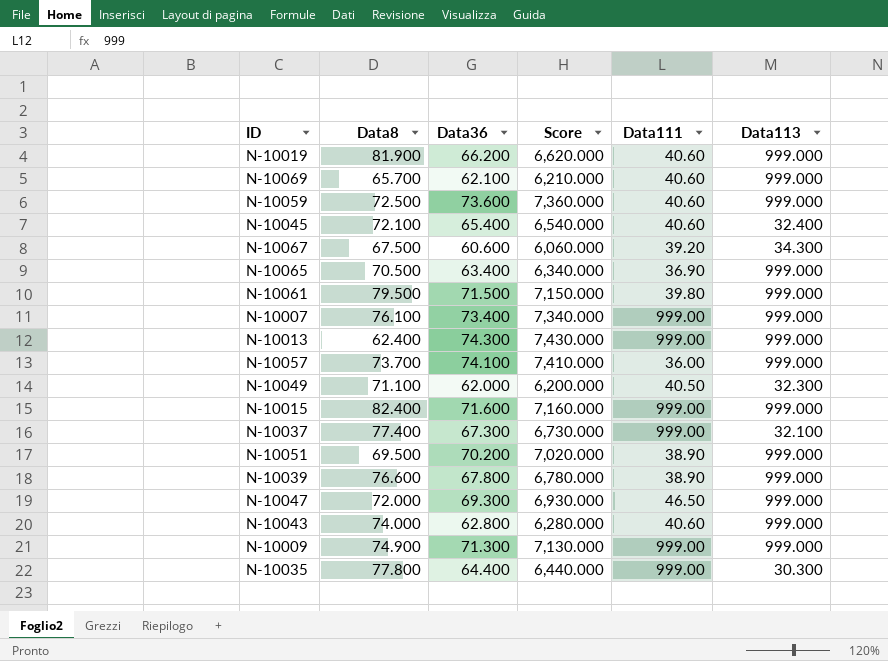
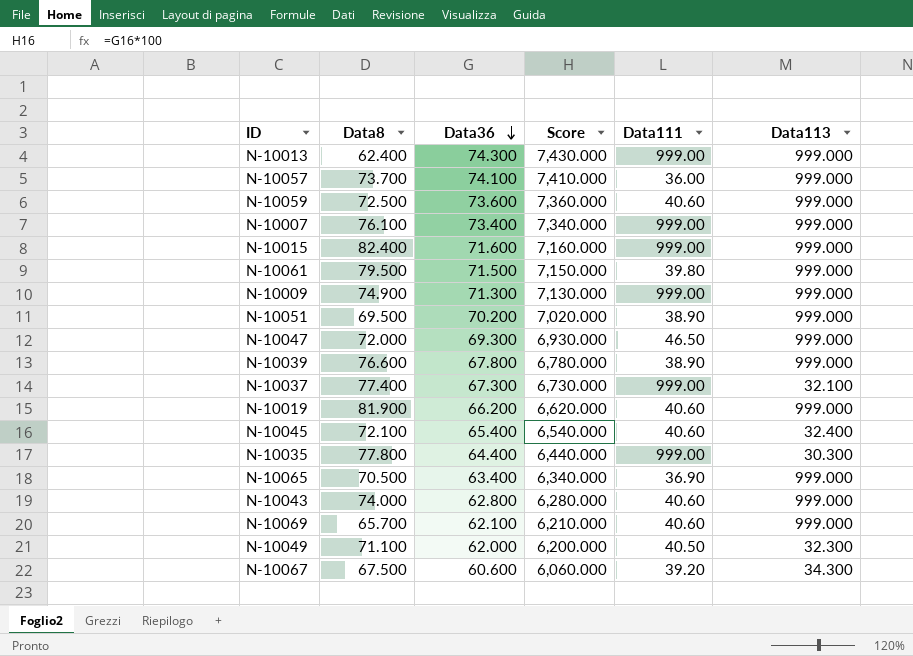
row order: none -> Data36 descending

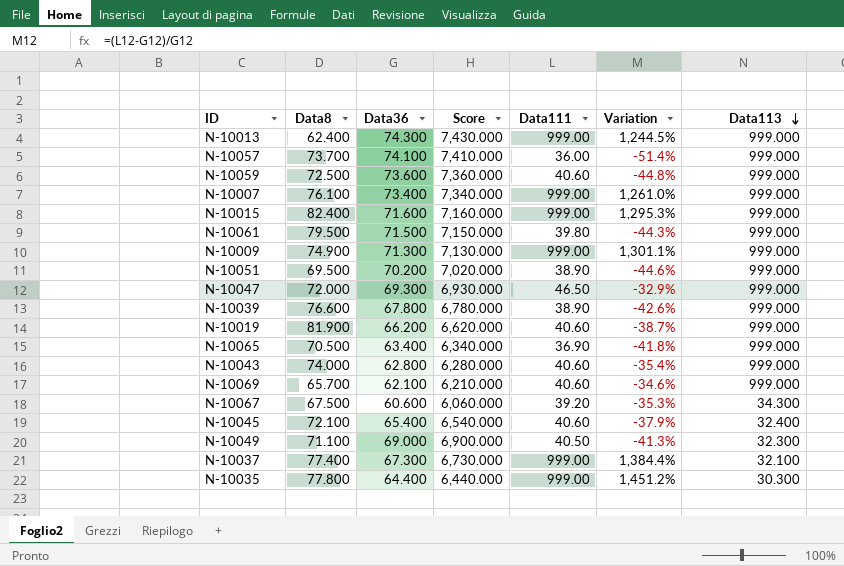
row order: Data36 descending -> Data113 descending
column Variation | formula: none -> ([Data111] - [Data36]) / [Data36]
N-10049 | Data36: 62.000 -> 69.000
N-10049 | Score: 6,200.000 -> 6,900.000

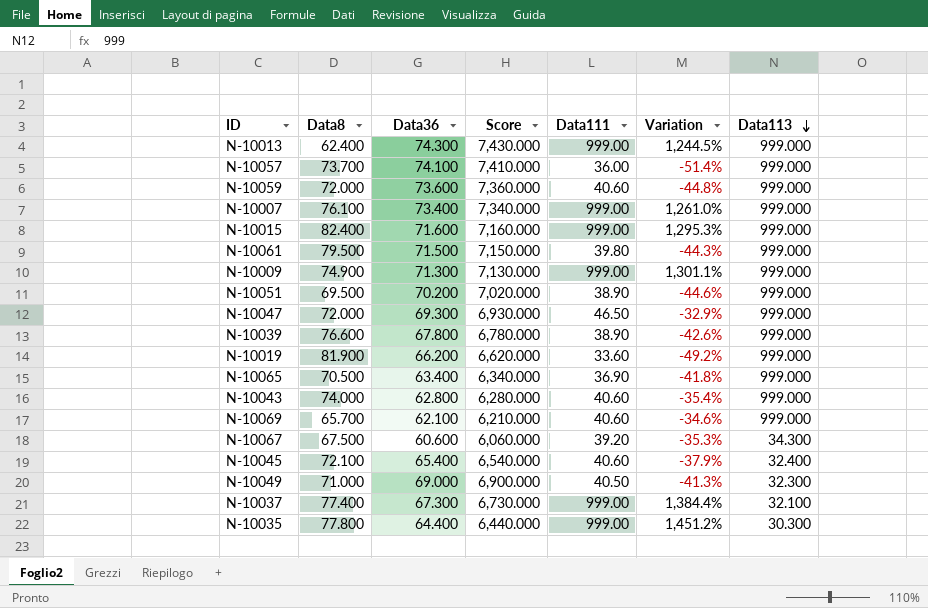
N-10059 | Data8: 72.500 -> 72.000
N-10019 | Data111: 40.60 -> 33.60
N-10019 | Variation: -38.7% -> -49.2%
N-10049 | Data8: 71.100 -> 71.000

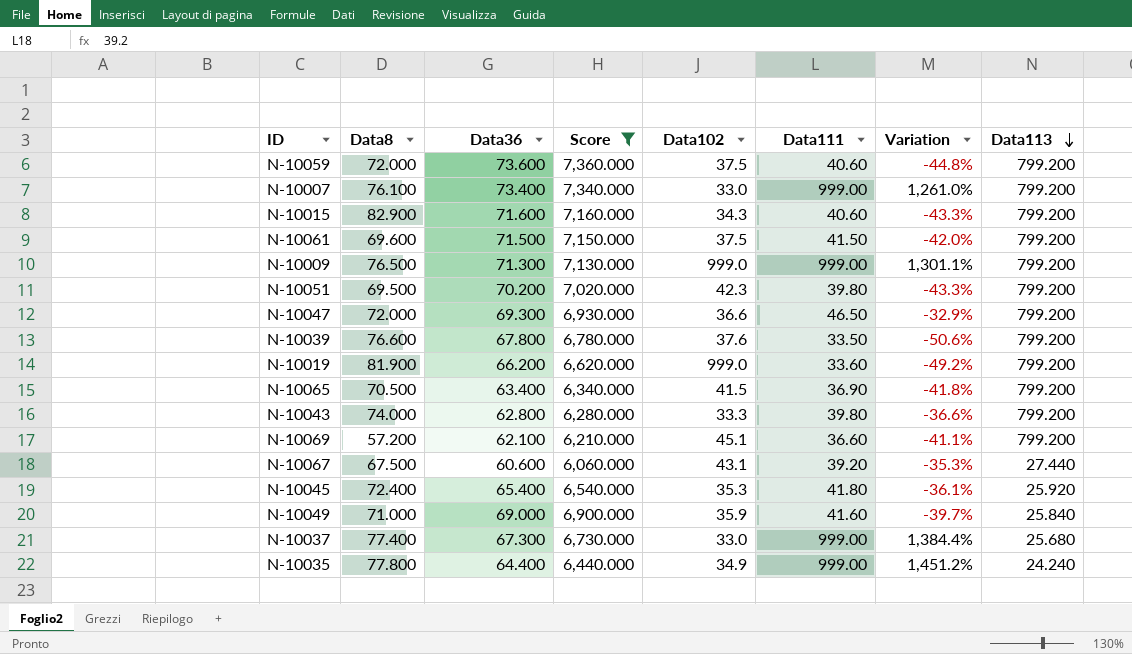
filter: none -> Score <= 7,360.000
column Data102 | position: none -> 5
N-10059 | Data113: 999.000 -> 799.200
N-10007 | Data113: 999.000 -> 799.200
N-10015 | Data8: 82.400 -> 82.900
N-10015 | Data111: 999.00 -> 40.60
N-10015 | Variation: 1,295.3% -> -43.3%
N-10015 | Data113: 999.000 -> 799.200
N-10061 | Data8: 79.500 -> 69.600
N-10061 | Data111: 39.80 -> 41.50
N-10061 | Variation: -44.3% -> -42.0%
N-10061 | Data113: 999.000 -> 799.200
N-10009 | Data8: 74.900 -> 76.500
N-10009 | Data113: 999.000 -> 799.200
N-10051 | Data111: 38.90 -> 39.80
N-10051 | Variation: -44.6% -> -43.3%
N-10051 | Data113: 999.000 -> 799.200
N-10047 | Data113: 999.000 -> 799.200
N-10039 | Data111: 38.90 -> 33.50
N-10039 | Variation: -42.6% -> -50.6%
N-10039 | Data113: 999.000 -> 799.200
N-10019 | Data113: 999.000 -> 799.200
N-10065 | Data113: 999.000 -> 799.200
N-10043 | Data111: 40.60 -> 39.80
N-10043 | Variation: -35.4% -> -36.6%
N-10043 | Data113: 999.000 -> 799.200
N-10069 | Data8: 65.700 -> 57.200
N-10069 | Data111: 40.60 -> 36.60
N-10069 | Variation: -34.6% -> -41.1%
N-10069 | Data113: 999.000 -> 799.200
N-10067 | Data113: 34.300 -> 27.440
N-10045 | Data8: 72.100 -> 72.400
N-10045 | Data111: 40.60 -> 41.80
N-10045 | Variation: -37.9% -> -36.1%
N-10045 | Data113: 32.400 -> 25.920
N-10049 | Data111: 40.50 -> 41.60
N-10049 | Variation: -41.3% -> -39.7%
N-10049 | Data113: 32.300 -> 25.840
N-10037 | Data113: 32.100 -> 25.680
N-10035 | Data113: 30.300 -> 24.240

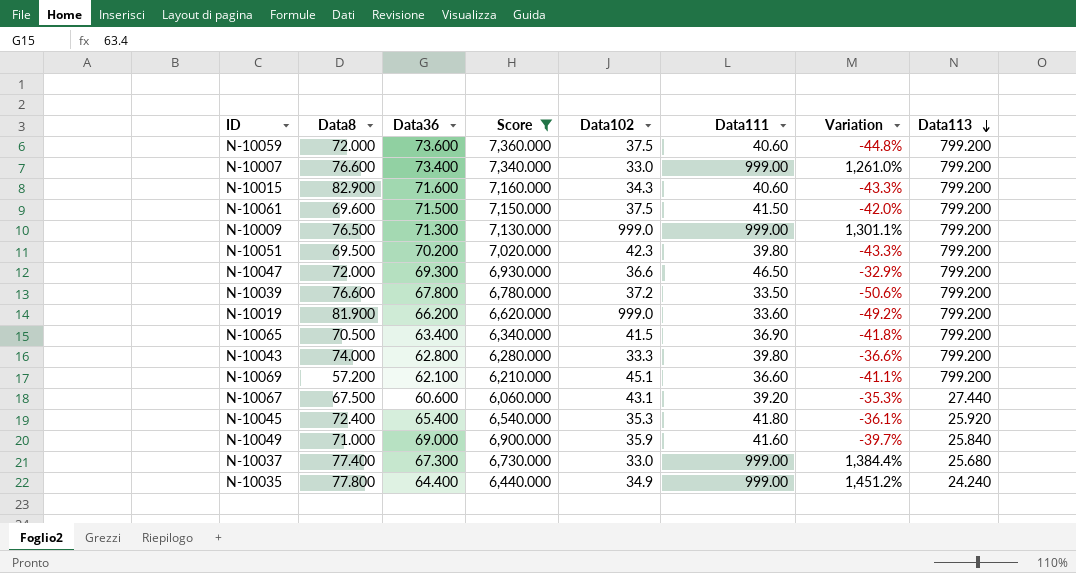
N-10007 | Data8: 76.100 -> 76.600
N-10039 | Data102: 37.6 -> 37.2

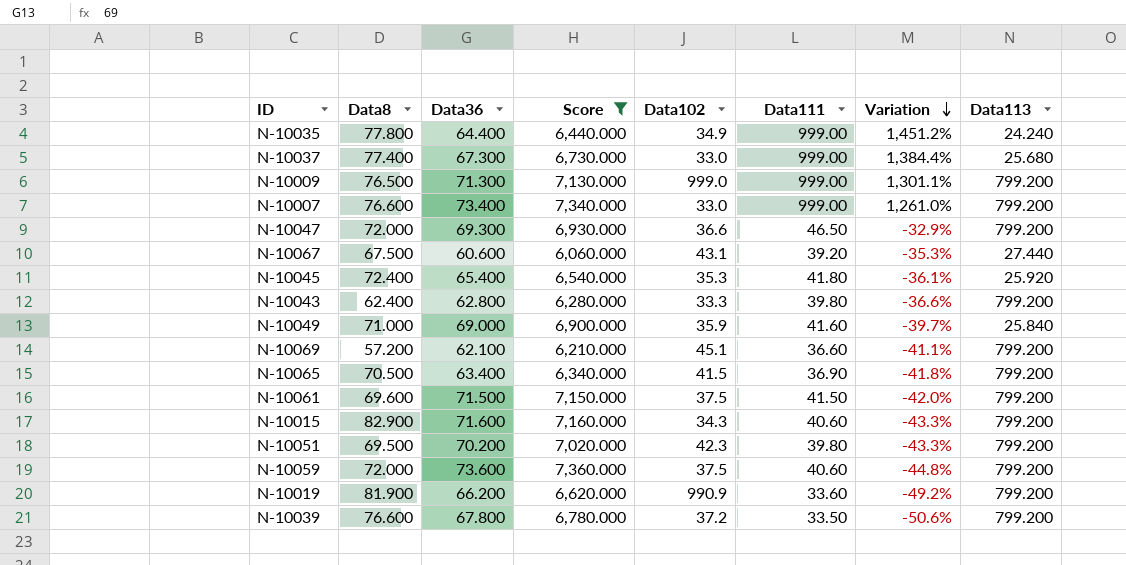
row order: Data113 descending -> Variation descending
N-10043 | Data8: 74.000 -> 62.400
N-10019 | Data102: 999.0 -> 990.9

